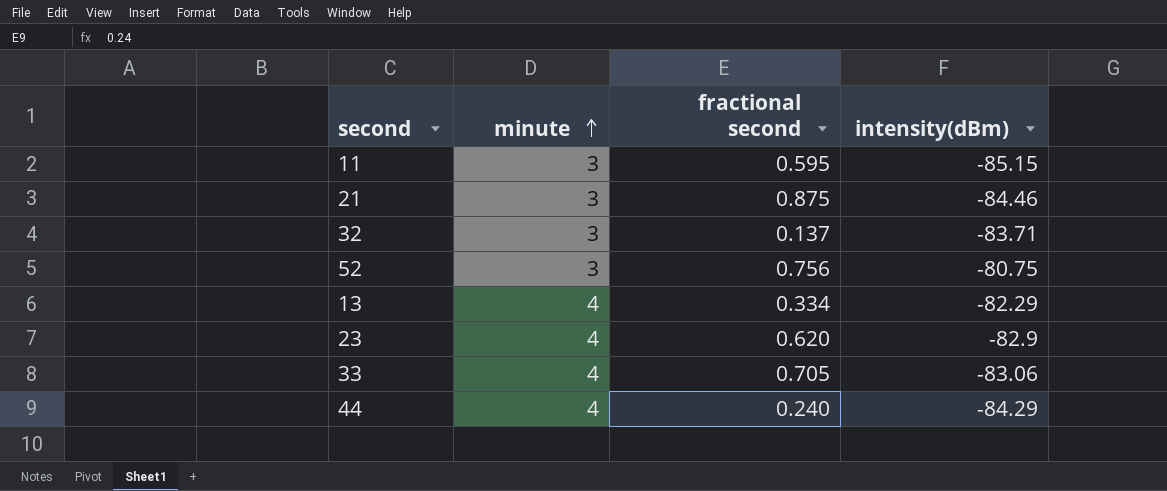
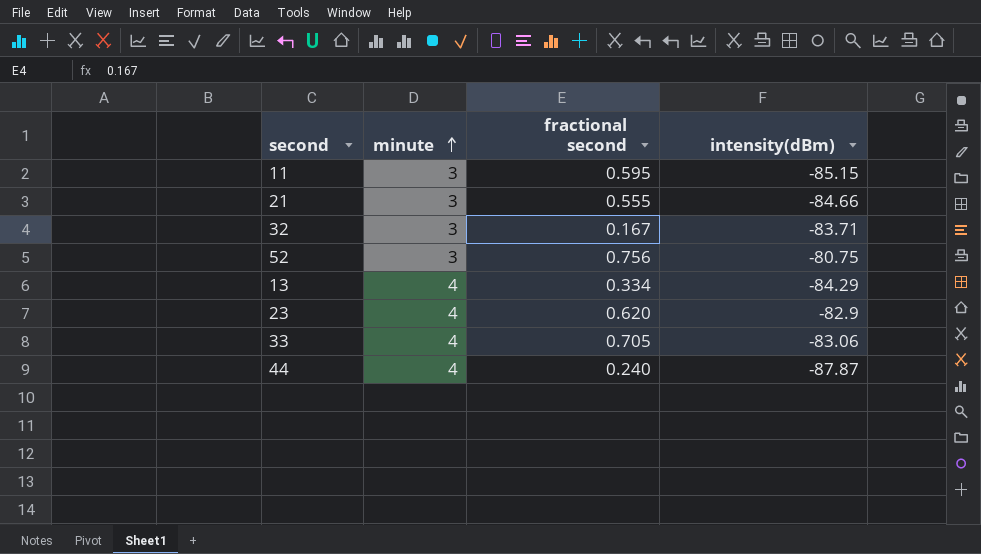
21 | fractional second: 0.875 -> 0.555
21 | intensity(dBm): -84.46 -> -84.66
32 | fractional second: 0.137 -> 0.167
13 | intensity(dBm): -82.29 -> -84.29
44 | intensity(dBm): -84.29 -> -87.87

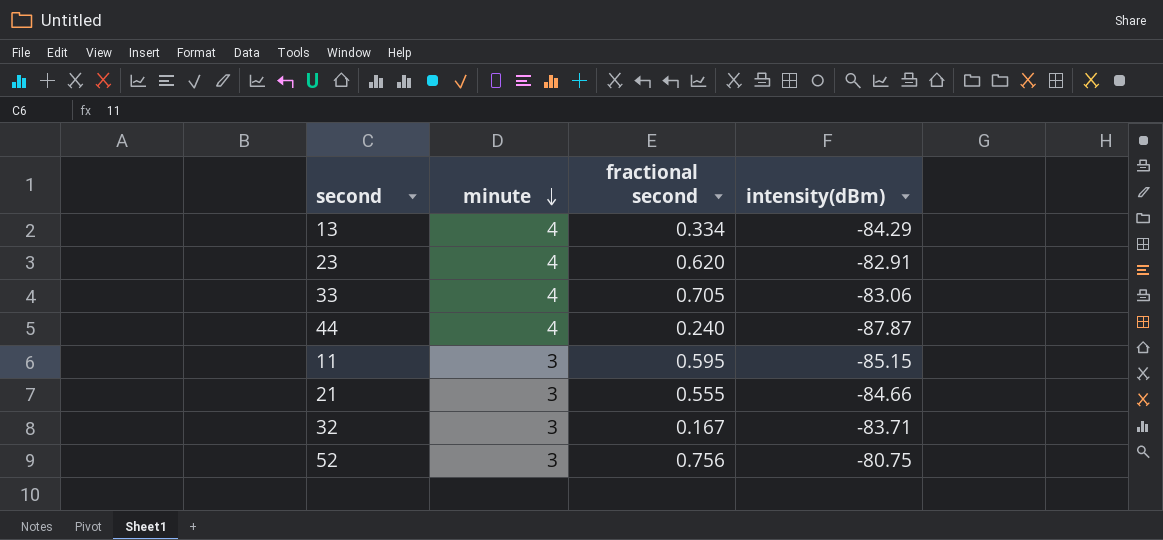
row order: minute ascending -> minute descending
23 | intensity(dBm): -82.9 -> -82.91

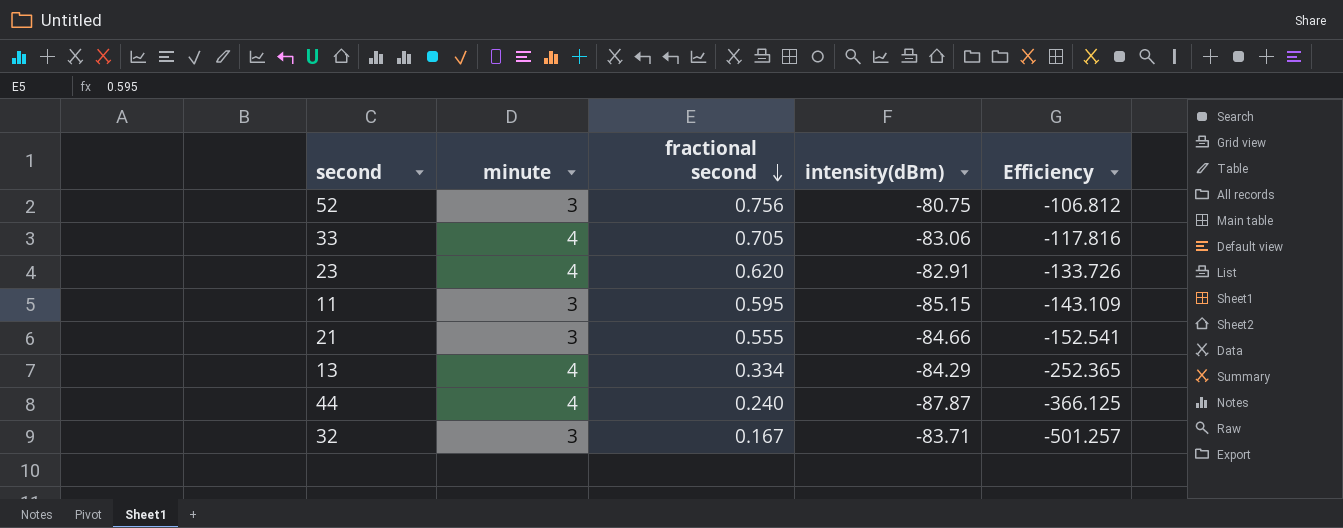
row order: minute descending -> fractional second descending
column Efficiency | formula: none -> [intensity(dBm)] / [fractional second]

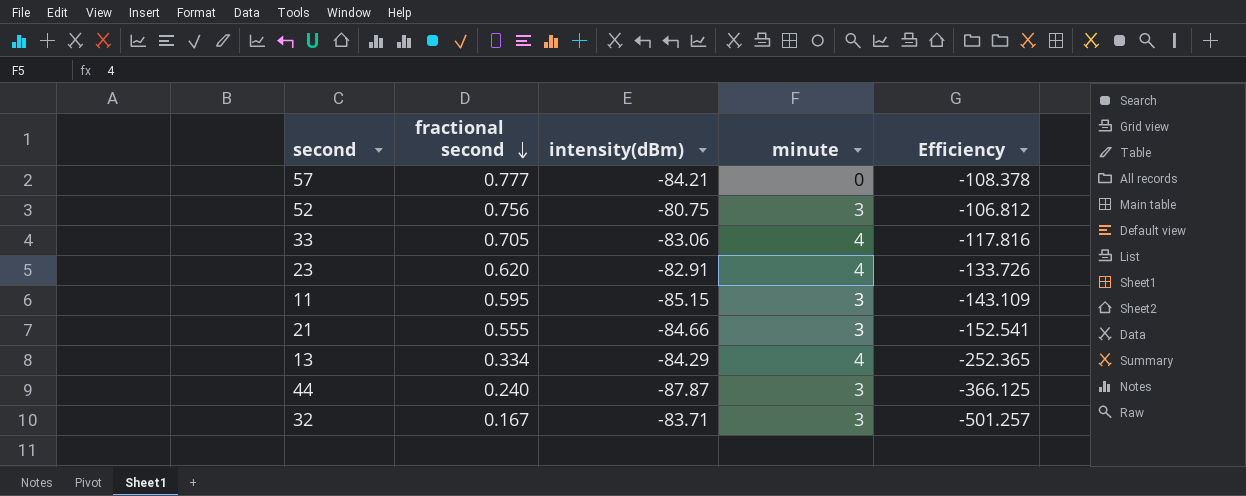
column minute | position: 2 -> 4
row 57: none -> 0.777 | -84.21 | 0 | -108.378
44 | minute: 4 -> 3

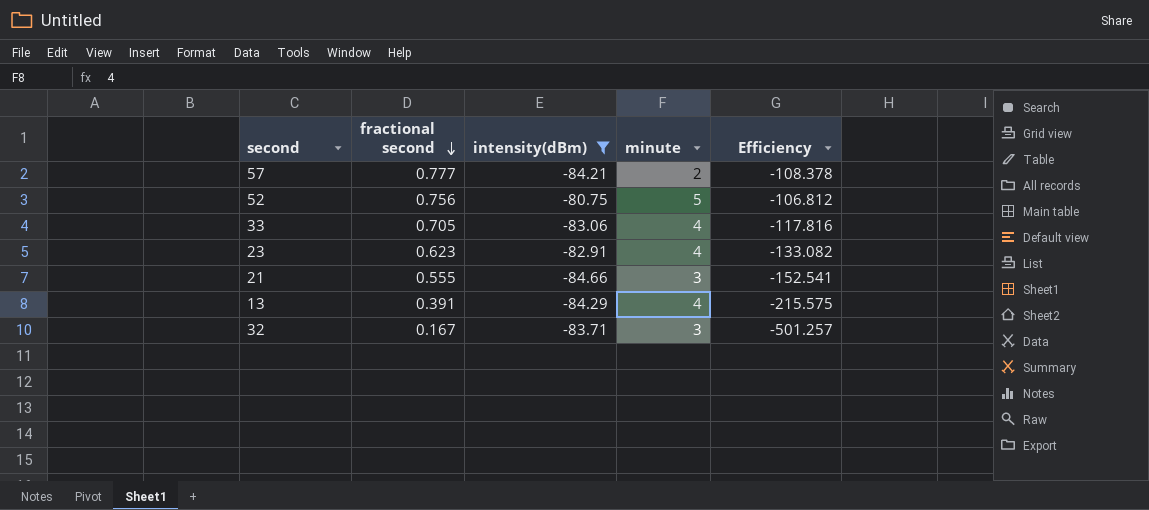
filter: none -> intensity(dBm) >= -84.66
57 | minute: 0 -> 2
52 | minute: 3 -> 5
23 | fractional second: 0.620 -> 0.623
23 | Efficiency: -133.726 -> -133.082
13 | fractional second: 0.334 -> 0.391
13 | Efficiency: -252.365 -> -215.575

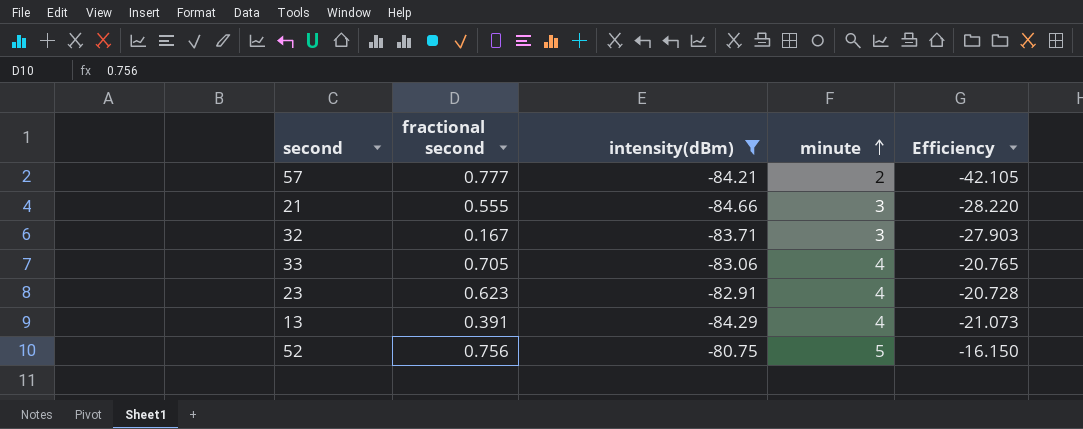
row order: fractional second descending -> minute ascending
column Efficiency | formula: [intensity(dBm)] / [fractional second] -> [intensity(dBm)] / [minute]

